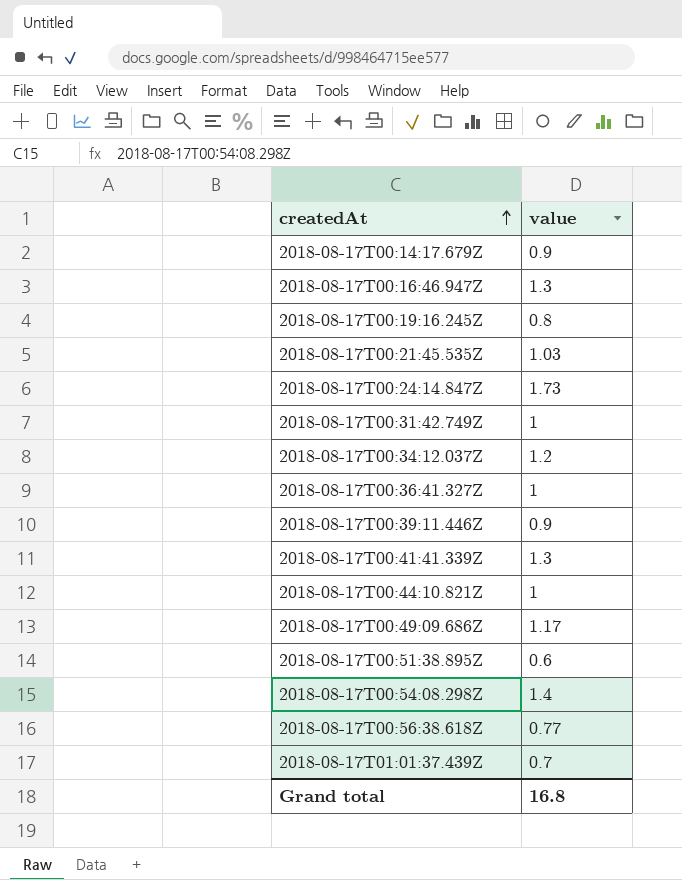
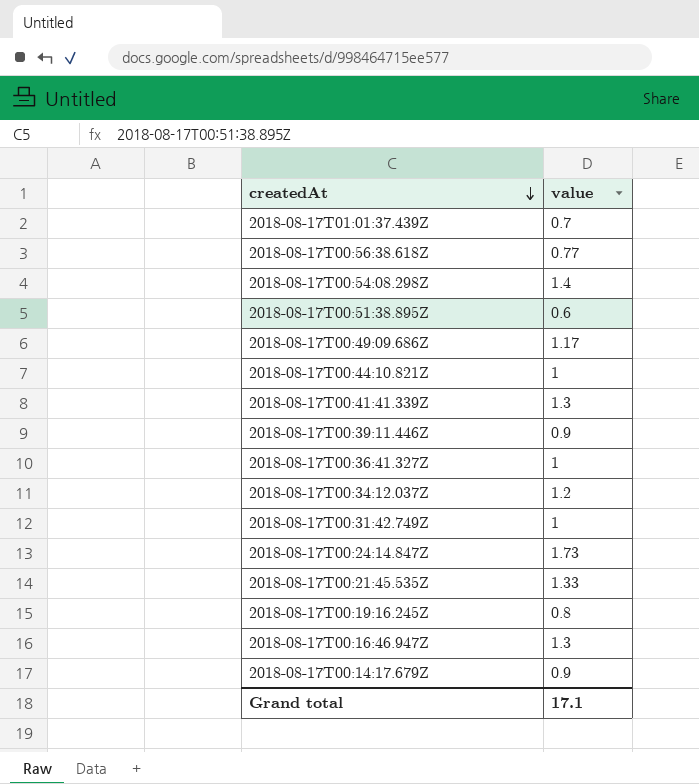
row order: createdAt ascending -> createdAt descending
2018-08-17T00:21:45.535Z | value: 1.03 -> 1.33
Grand total | value: 16.8 -> 17.1

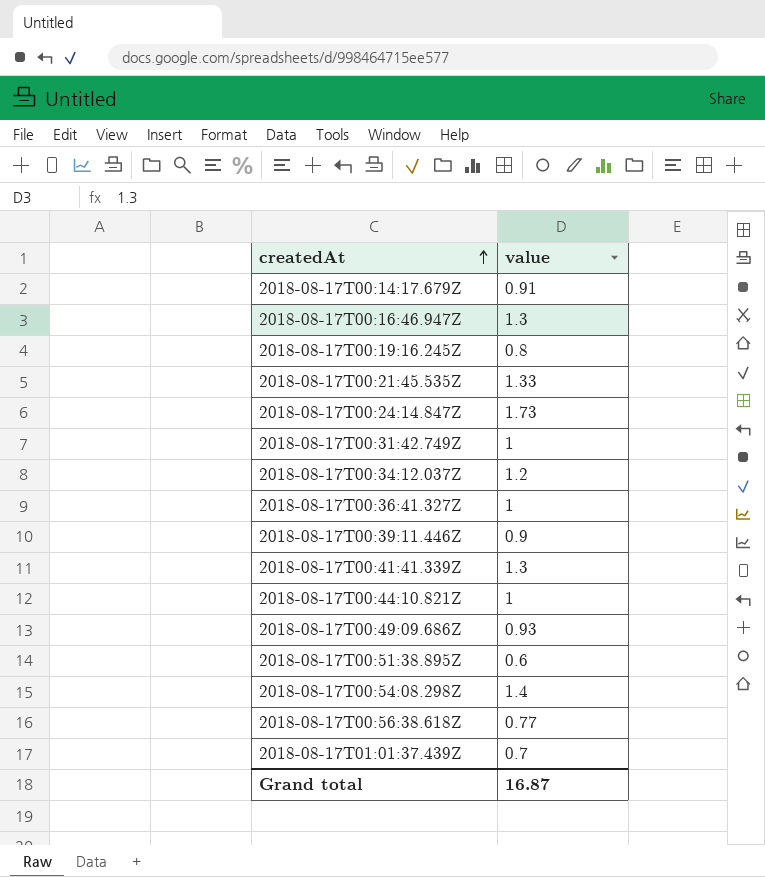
row order: createdAt descending -> createdAt ascending
2018-08-17T00:14:17.679Z | value: 0.9 -> 0.91
2018-08-17T00:49:09.686Z | value: 1.17 -> 0.93
Grand total | value: 17.1 -> 16.87

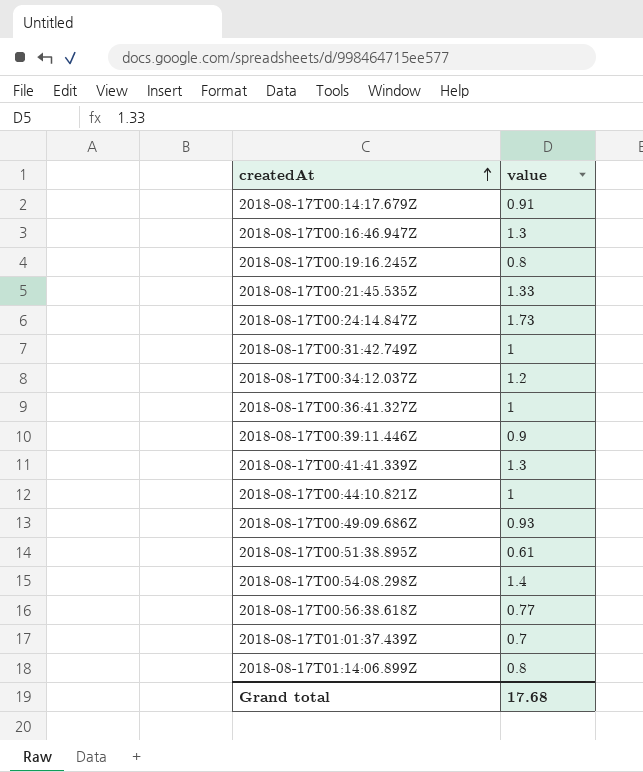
2018-08-17T00:51:38.895Z | value: 0.6 -> 0.61
row 2018-08-17T01:14:06.899Z: none -> 0.8
Grand total | value: 16.87 -> 17.68

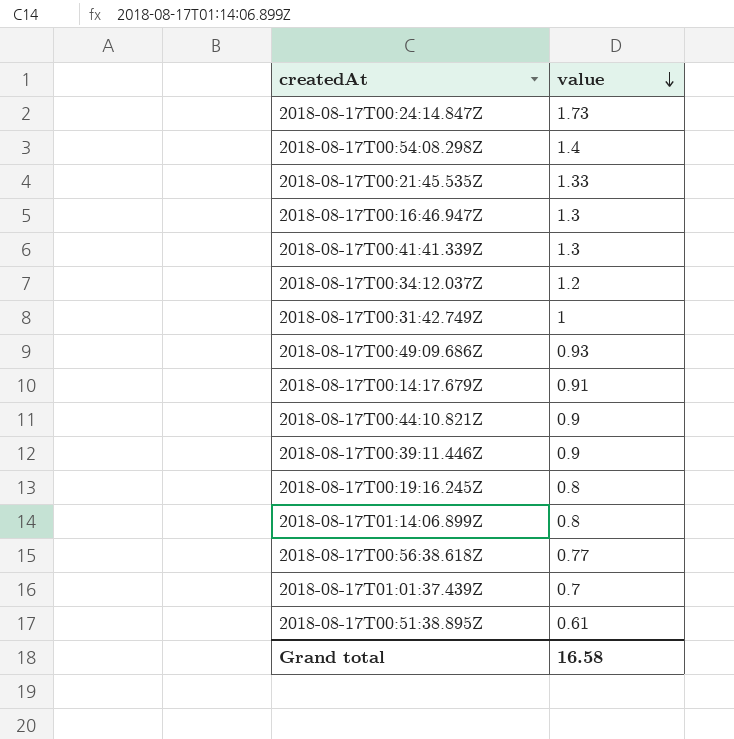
row order: createdAt ascending -> value descending
row 2018-08-17T00:36:41.327Z: 1 -> none
2018-08-17T00:44:10.821Z | value: 1 -> 0.9
Grand total | value: 17.68 -> 16.58

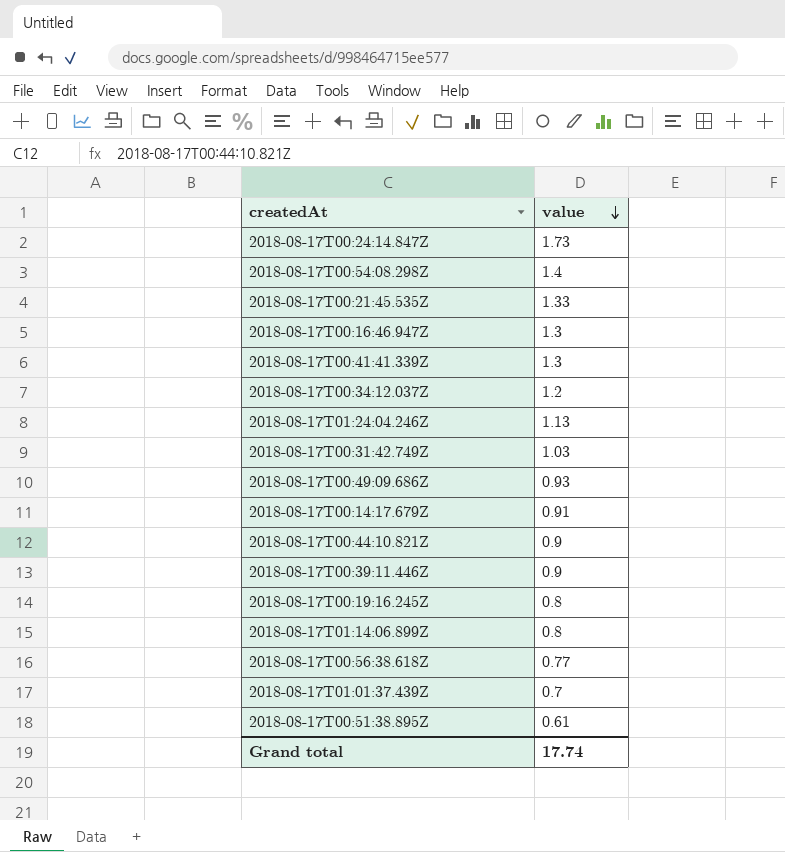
row 2018-08-17T01:24:04.246Z: none -> 1.13
2018-08-17T00:31:42.749Z | value: 1 -> 1.03
Grand total | value: 16.58 -> 17.74

